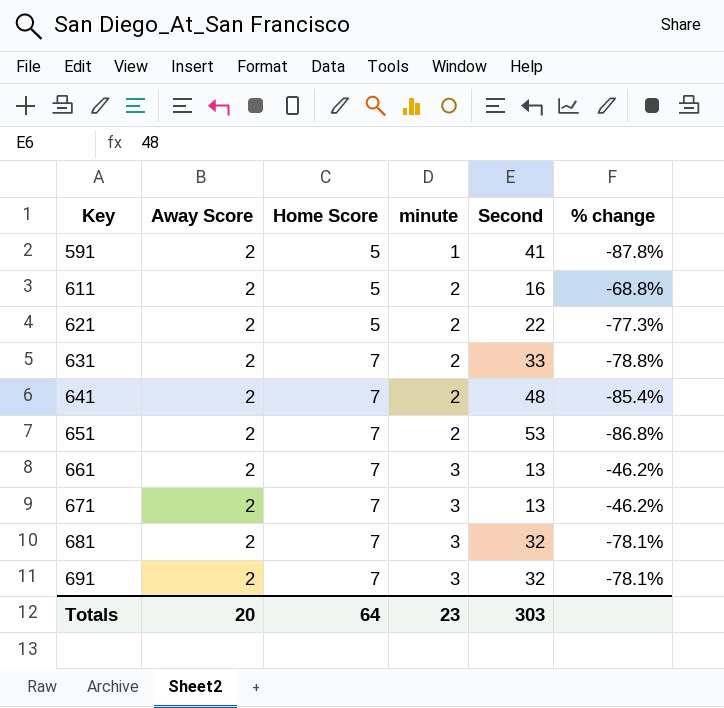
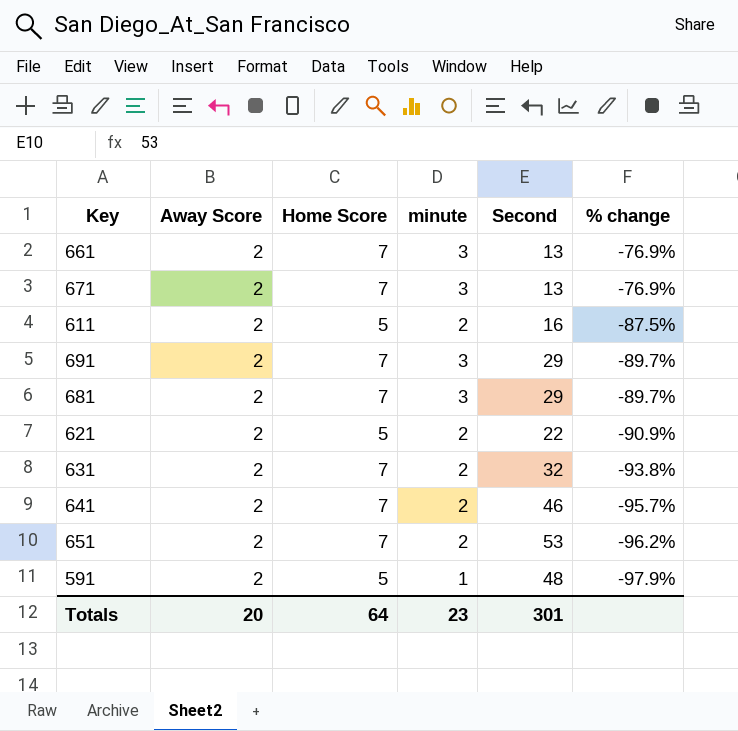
row order: Key ascending -> % change descending
column % change | formula: ([Home Score] - [Second]) / [Second] -> ([minute] - [Second]) / [Second]
691 | Second: 32 -> 29
681 | Second: 32 -> 29
631 | Second: 33 -> 32
641 | Second: 48 -> 46
591 | Second: 41 -> 48
Totals | Second: 303 -> 301

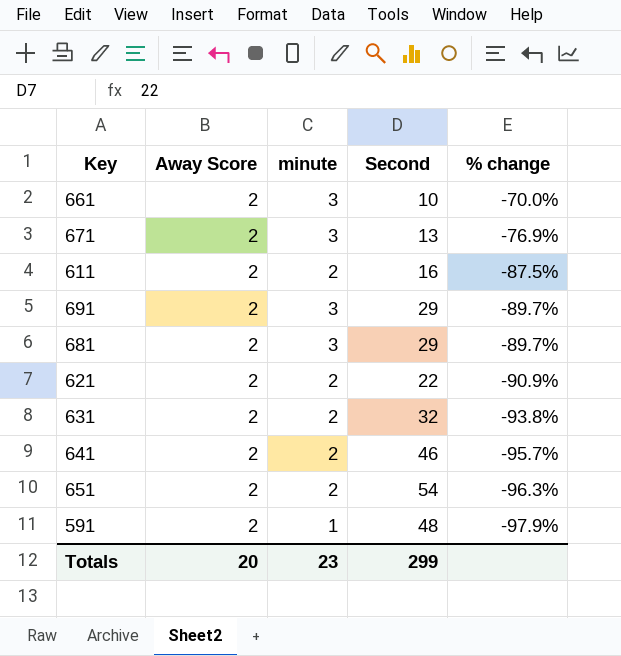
column Home Score | position: 3 -> none
661 | Second: 13 -> 10
661 | % change: -76.9% -> -70.0%
651 | Second: 53 -> 54
651 | % change: -96.2% -> -96.3%
Totals | Second: 301 -> 299

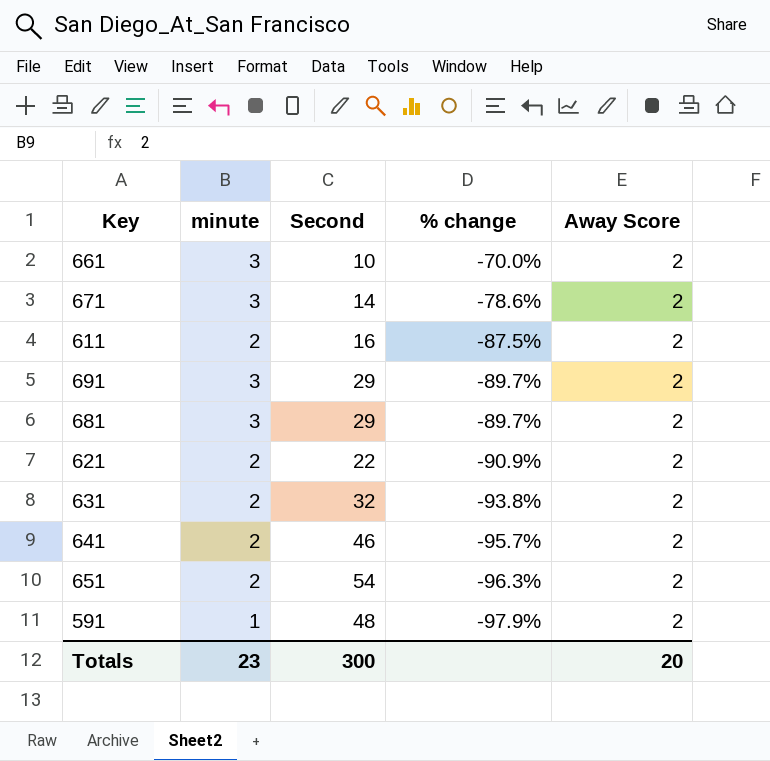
column Away Score | position: 2 -> 5
671 | Second: 13 -> 14
671 | % change: -76.9% -> -78.6%
Totals | Second: 299 -> 300

